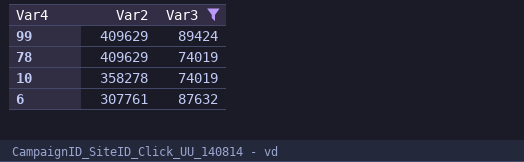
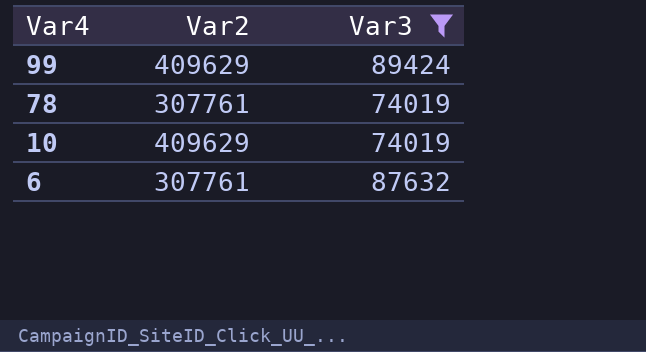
78 | Var2: 409629 -> 307761
10 | Var2: 358278 -> 409629

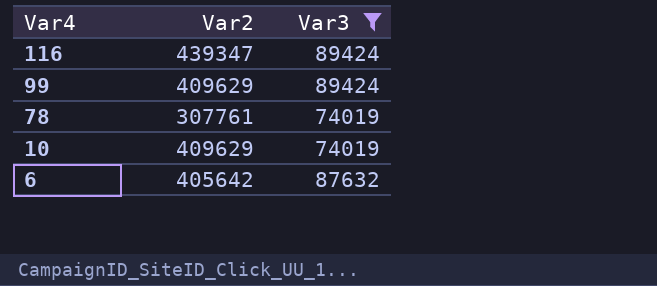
row 116: none -> 439347 | 89424
6 | Var2: 307761 -> 405642

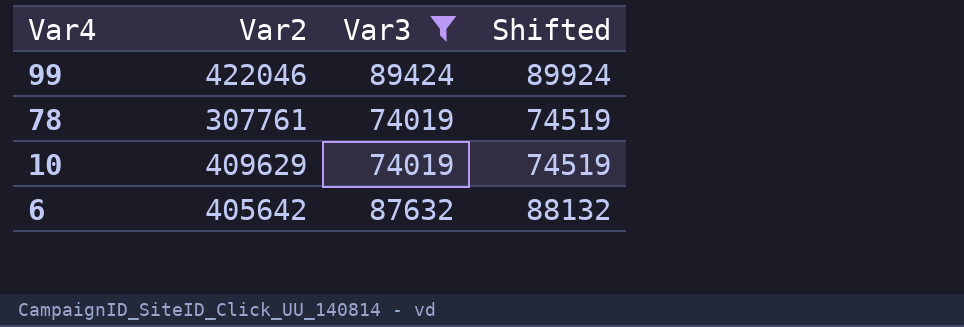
column Shifted | formula: none -> [Var3] + 500
row 116: 439347 | 89424 -> none
99 | Var2: 409629 -> 422046

